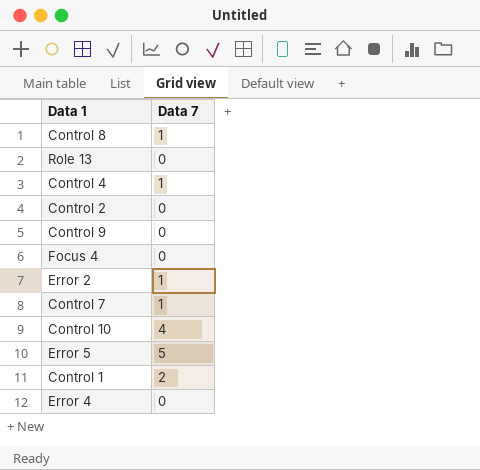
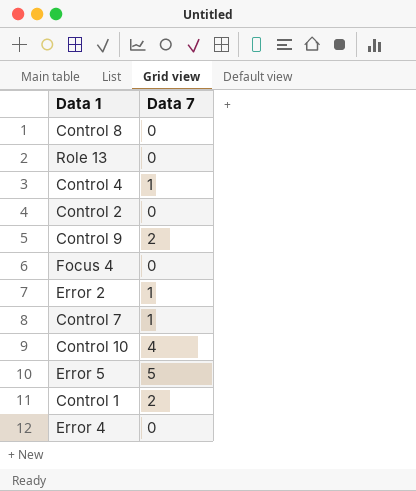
Control 8 | Data 7: 1 -> 0
Control 9 | Data 7: 0 -> 2

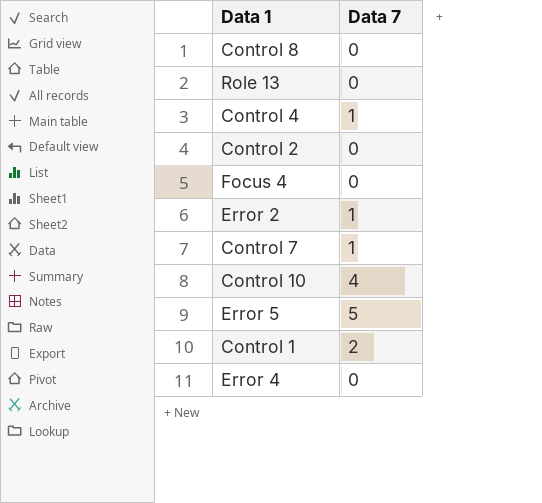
row Control 9: 2 -> none

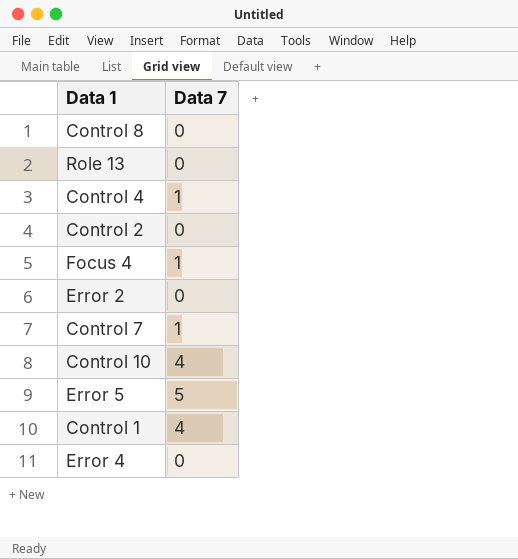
Focus 4 | Data 7: 0 -> 1
Error 2 | Data 7: 1 -> 0
Control 1 | Data 7: 2 -> 4

